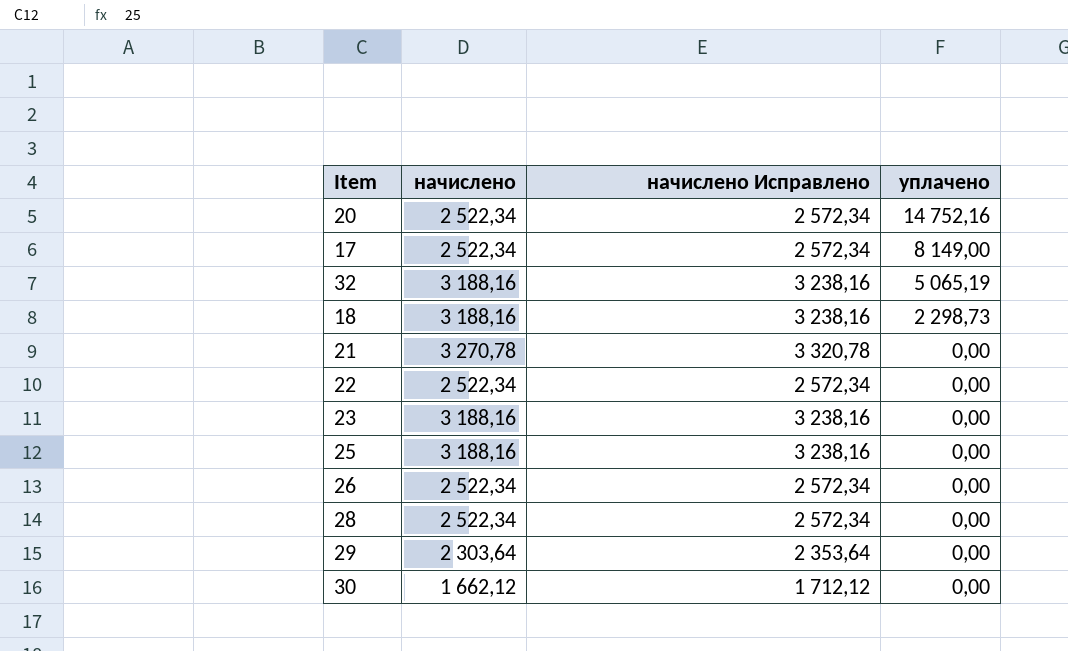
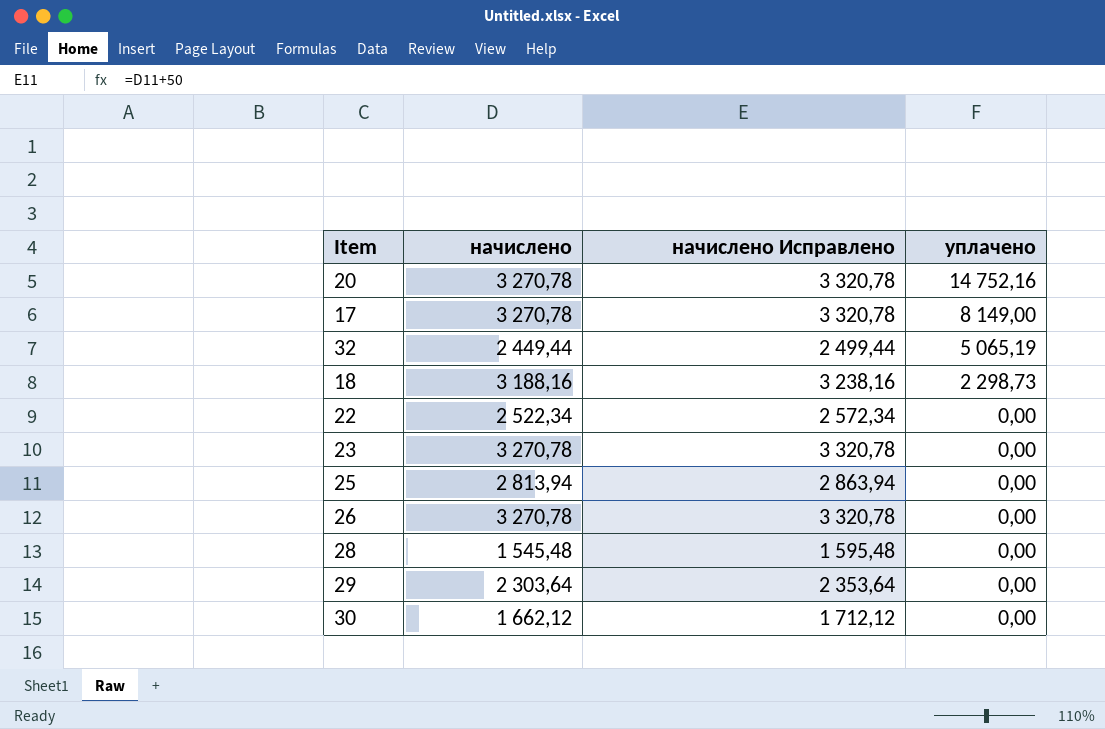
row 21: 3 270,78 | 3 320,78 | 0,00 -> none
20 | начислено: 2 522,34 -> 3 270,78
20 | начислено Исправлено: 2 572,34 -> 3 320,78
17 | начислено: 2 522,34 -> 3 270,78
17 | начислено Исправлено: 2 572,34 -> 3 320,78
32 | начислено: 3 188,16 -> 2 449,44
32 | начислено Исправлено: 3 238,16 -> 2 499,44
23 | начислено: 3 188,16 -> 3 270,78
23 | начислено Исправлено: 3 238,16 -> 3 320,78
25 | начислено: 3 188,16 -> 2 813,94
25 | начислено Исправлено: 3 238,16 -> 2 863,94
26 | начислено: 2 522,34 -> 3 270,78
26 | начислено Исправлено: 2 572,34 -> 3 320,78
28 | начислено: 2 522,34 -> 1 545,48
28 | начислено Исправлено: 2 572,34 -> 1 595,48

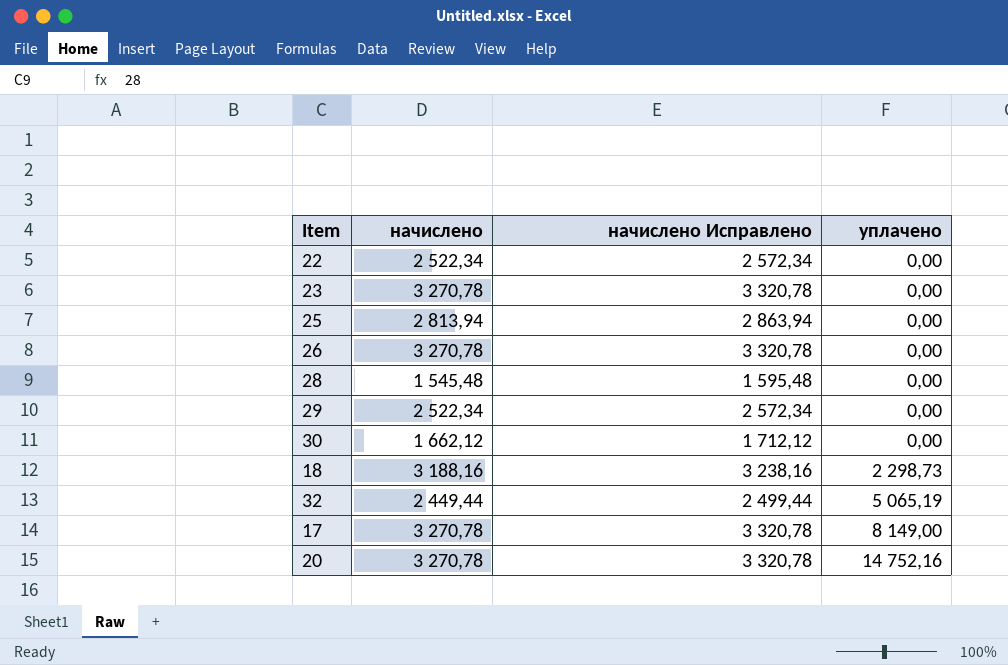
row order: уплачено descending -> уплачено ascending
29 | начислено: 2 303,64 -> 2 522,34
29 | начислено Исправлено: 2 353,64 -> 2 572,34

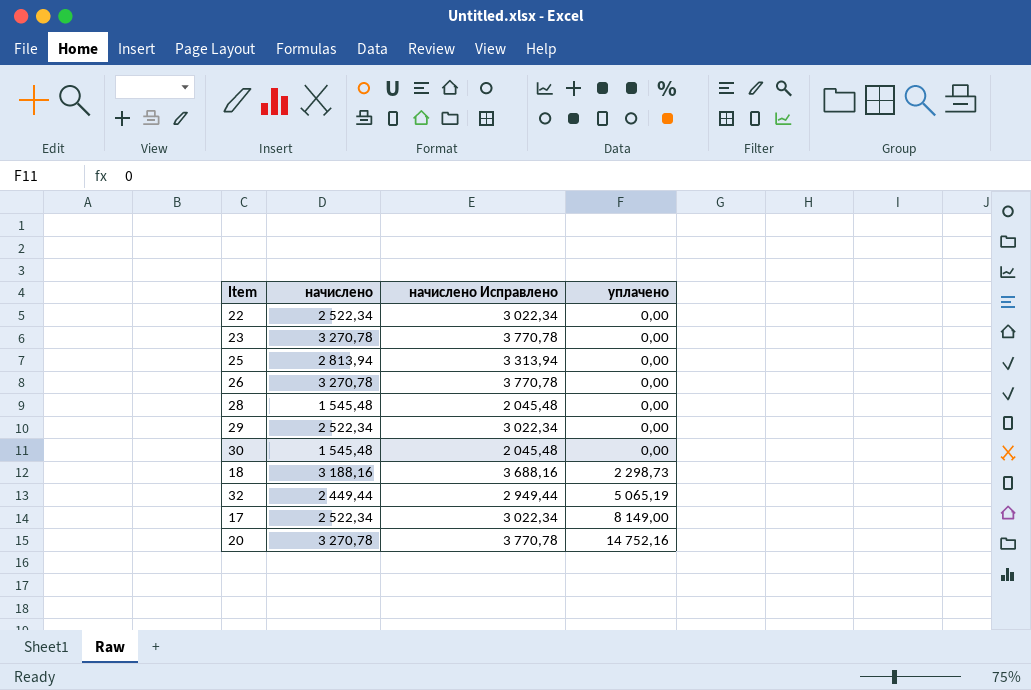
column начислено Исправлено | formula: [начислено] + 50 -> [начислено] + 500
30 | начислено: 1 662,12 -> 1 545,48
17 | начислено: 3 270,78 -> 2 522,34

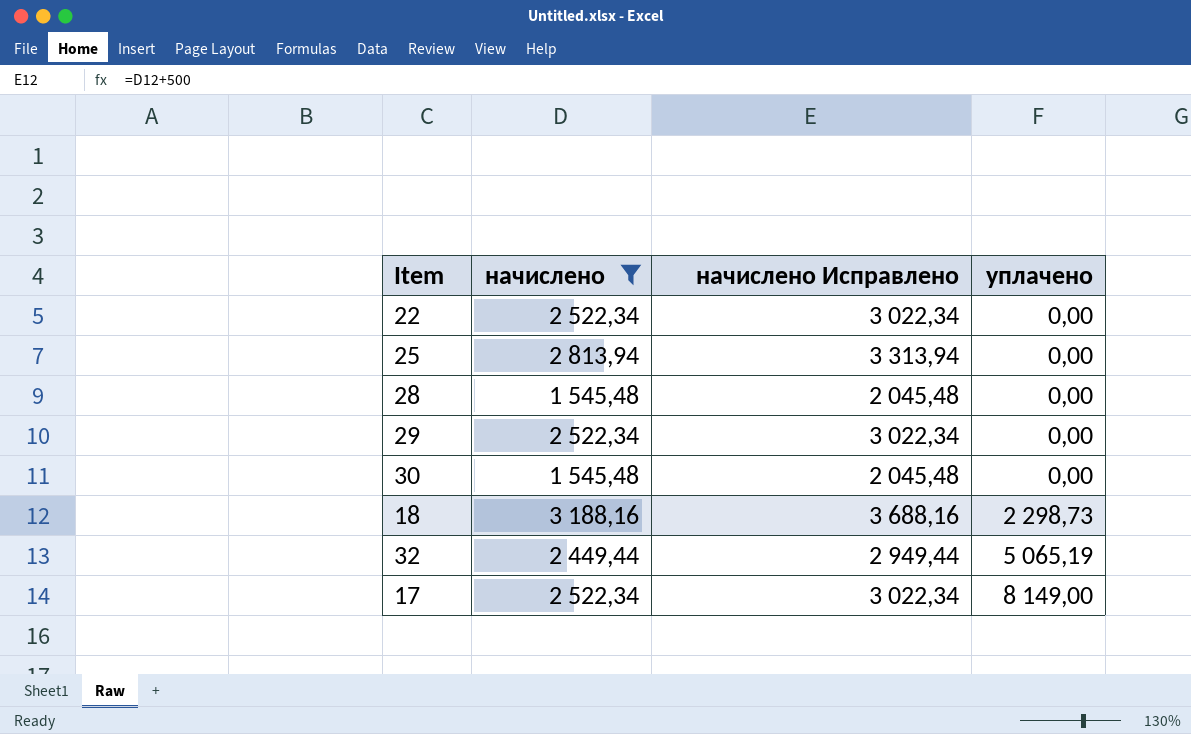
filter: none -> начислено != 3 270,78

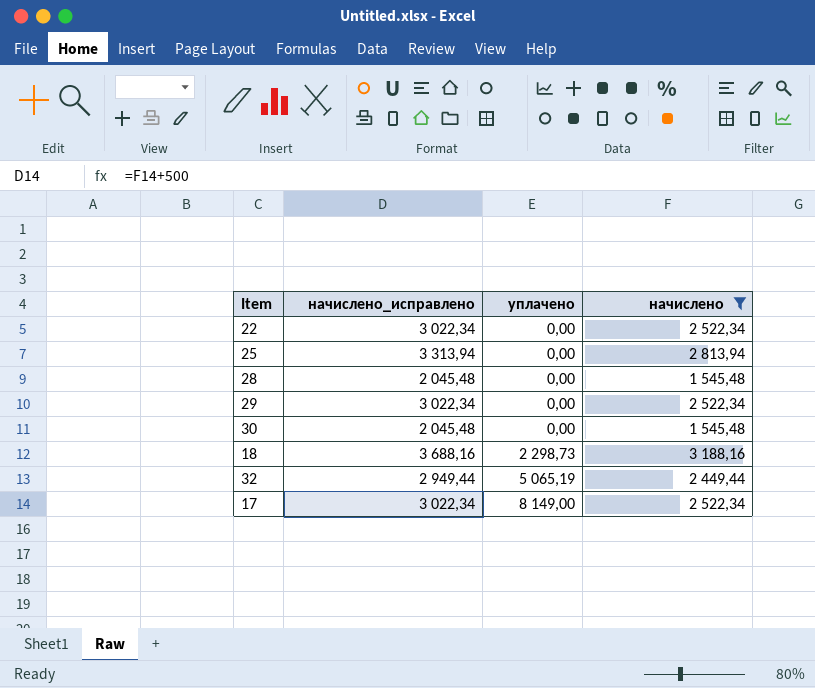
column name: начислено Исправлено -> начислено_исправлено
column начислено | position: 2 -> 4

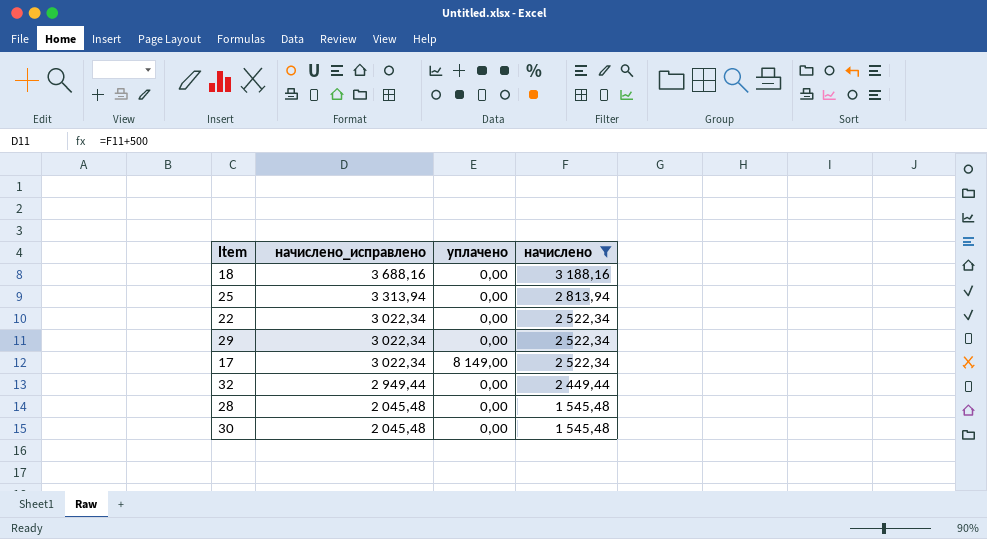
row order: уплачено ascending -> начислено_исправлено descending
18 | уплачено: 2 298,73 -> 0,00
32 | уплачено: 5 065,19 -> 0,00

